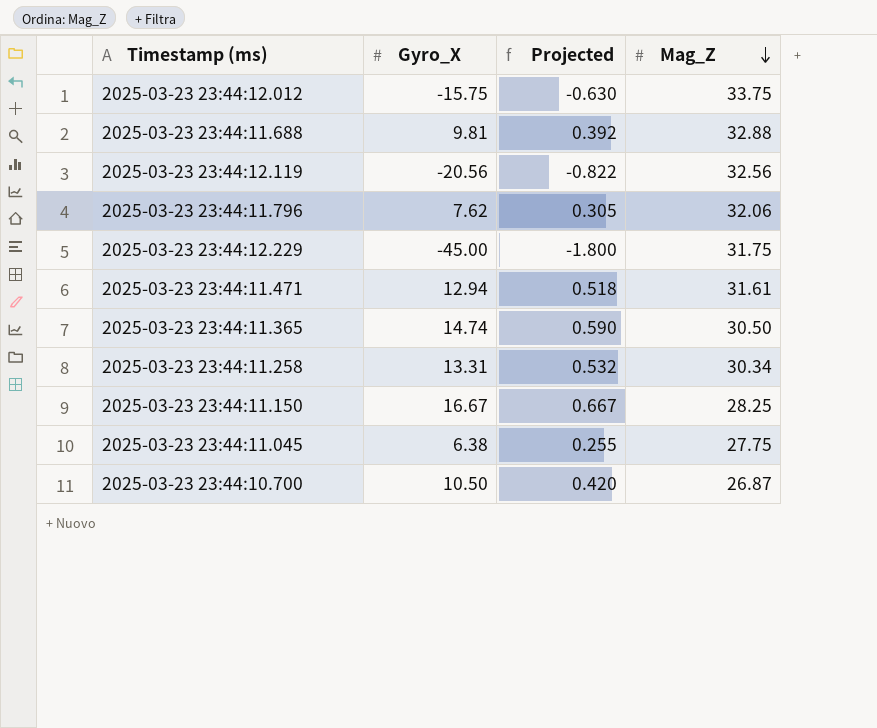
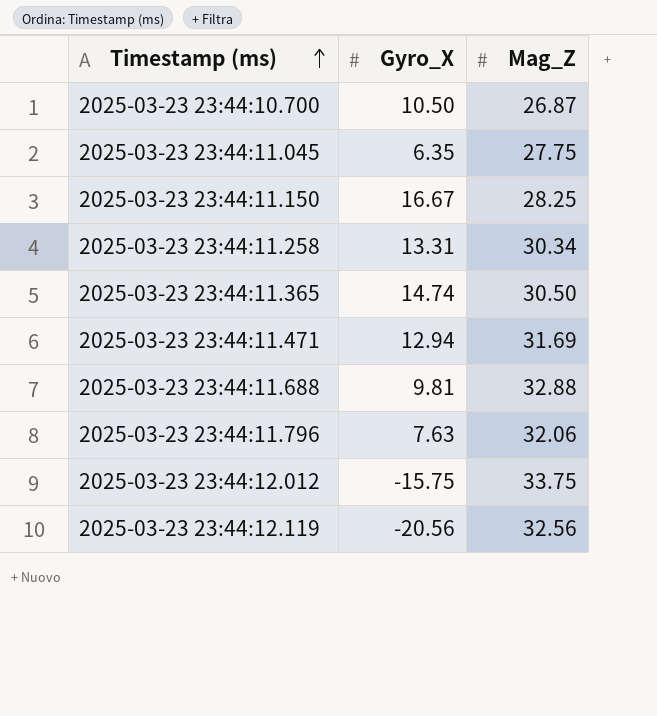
row order: Mag_Z descending -> Timestamp (ms) ascending
column Projected | formula: [Gyro_X] * 0.04 -> none
row 2025-03-23 23:44:12.229: -45.00 | -1.800 | 31.75 -> none
2025-03-23 23:44:11.045 | Gyro_X: 6.38 -> 6.35
2025-03-23 23:44:11.471 | Mag_Z: 31.61 -> 31.69
2025-03-23 23:44:11.796 | Gyro_X: 7.62 -> 7.63

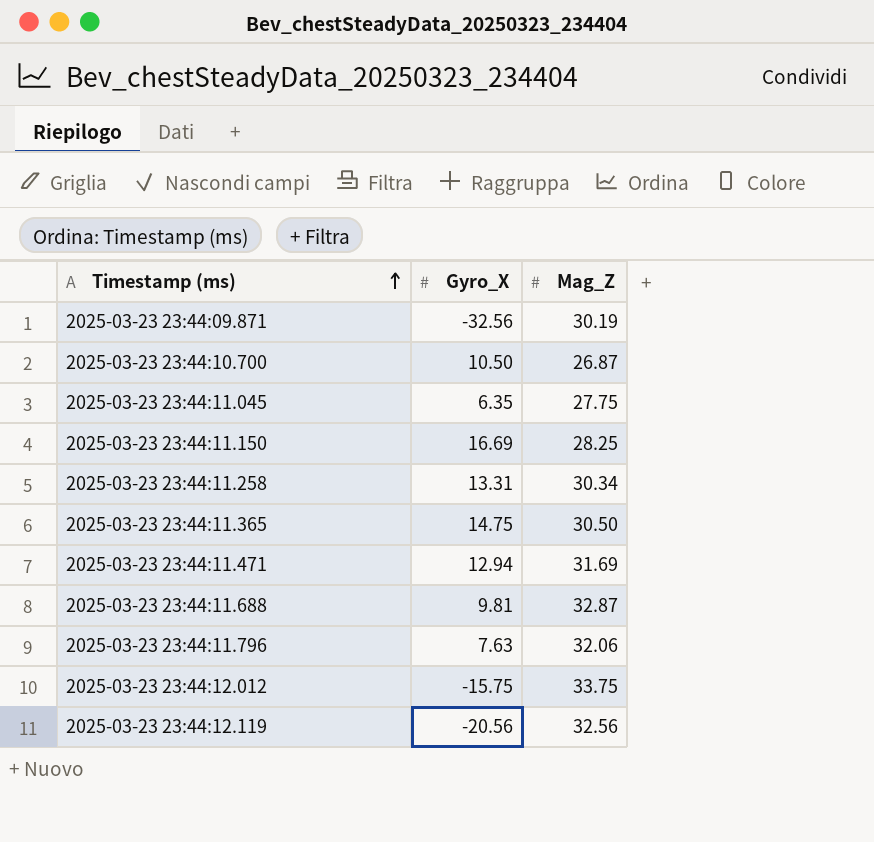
row 2025-03-23 23:44:09.871: none -> -32.56 | 30.19
2025-03-23 23:44:11.150 | Gyro_X: 16.67 -> 16.69
2025-03-23 23:44:11.365 | Gyro_X: 14.74 -> 14.75
2025-03-23 23:44:11.688 | Mag_Z: 32.88 -> 32.87

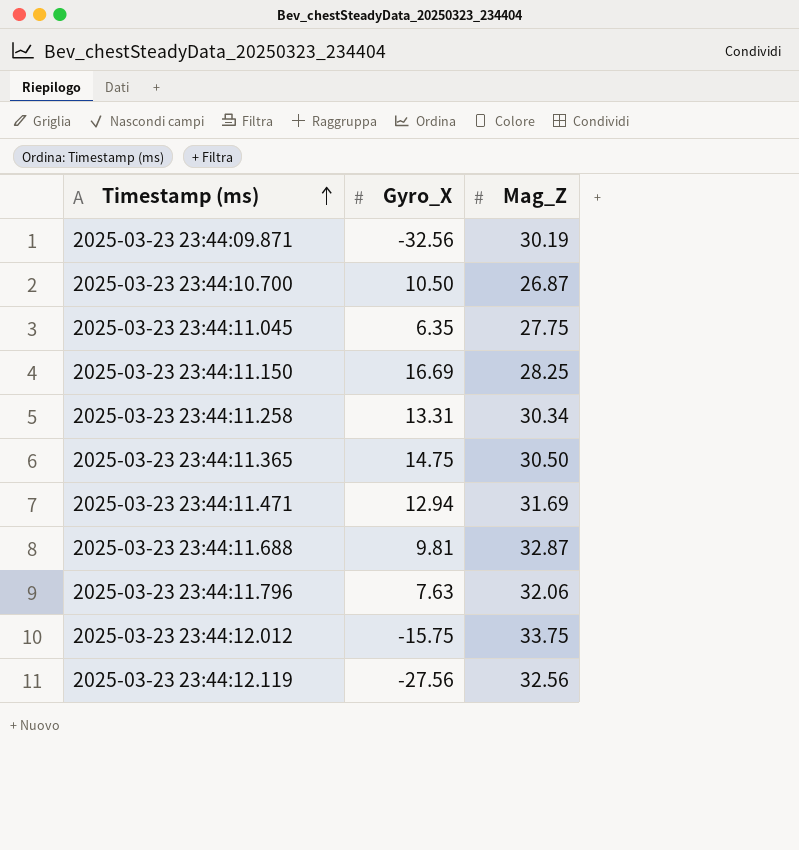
2025-03-23 23:44:12.119 | Gyro_X: -20.56 -> -27.56

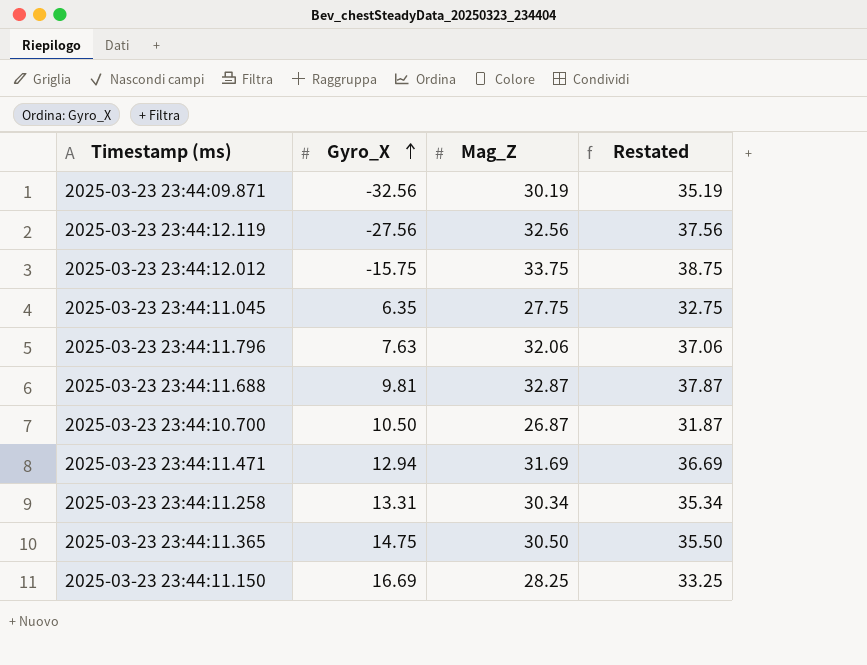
row order: Timestamp (ms) ascending -> Gyro_X ascending
column Restated | formula: none -> [Mag_Z] + 5

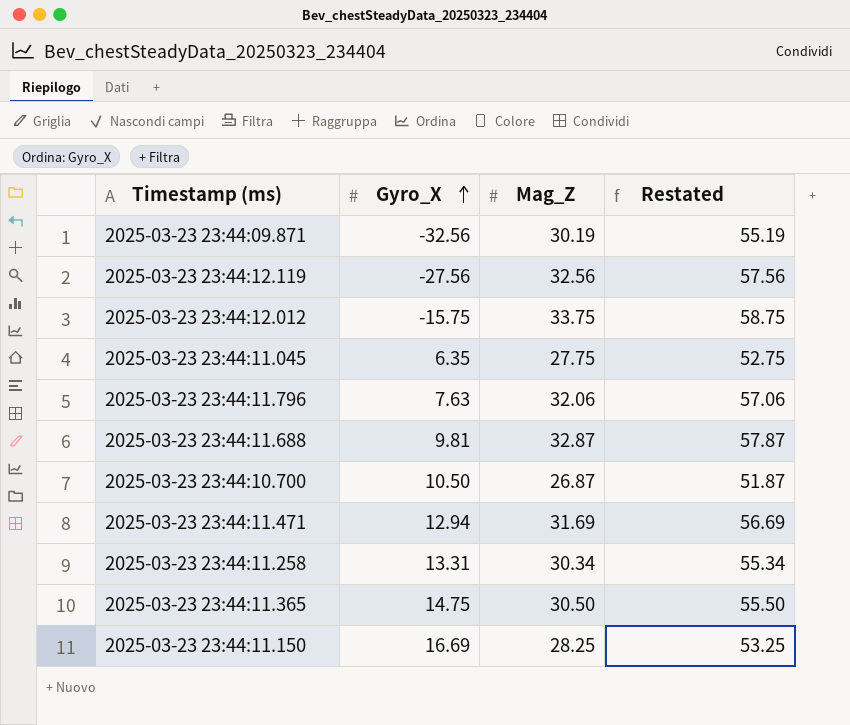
column Restated | formula: [Mag_Z] + 5 -> [Mag_Z] + 25

